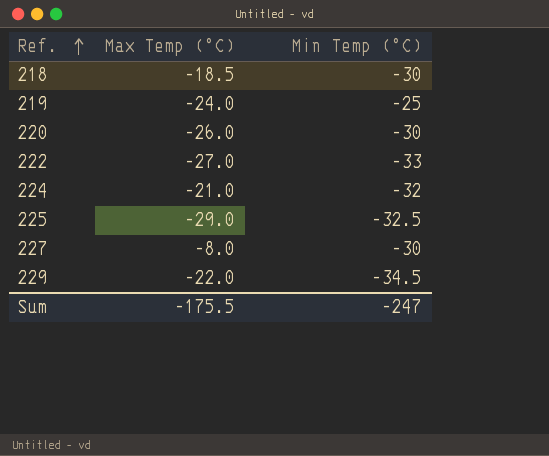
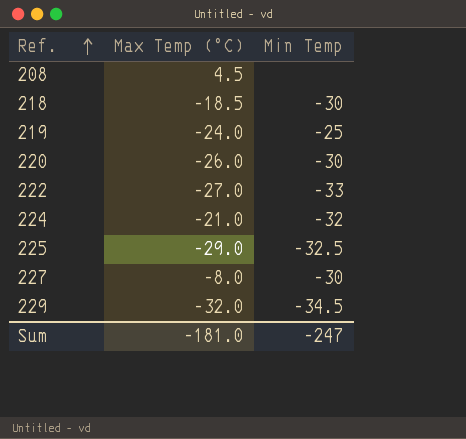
column name: Min Temp (°C) -> Min Temp
row 208: none -> 4.5 | none
229 | Max Temp (°C): -22.0 -> -32.0
Sum | Max Temp (°C): -175.5 -> -181.0

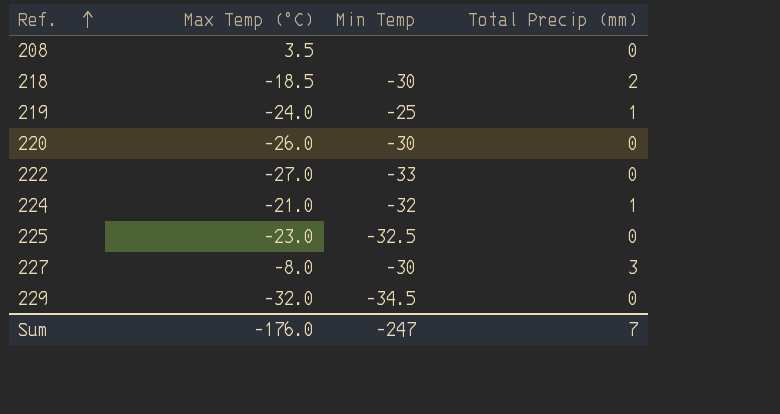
column Total Precip (mm) | position: none -> 4
208 | Max Temp (°C): 4.5 -> 3.5
225 | Max Temp (°C): -29.0 -> -23.0
Sum | Max Temp (°C): -181.0 -> -176.0

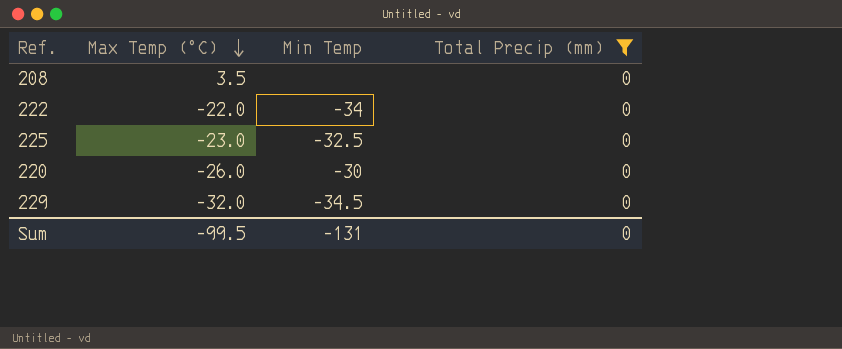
filter: none -> Total Precip (mm) = 0
row order: Ref. ascending -> Max Temp (°C) descending
222 | Max Temp (°C): -27.0 -> -22.0
222 | Min Temp: -33 -> -34
Sum | Max Temp (°C): -176.0 -> -99.5
Sum | Min Temp: -247 -> -131
Sum | Total Precip (mm): 7 -> 0

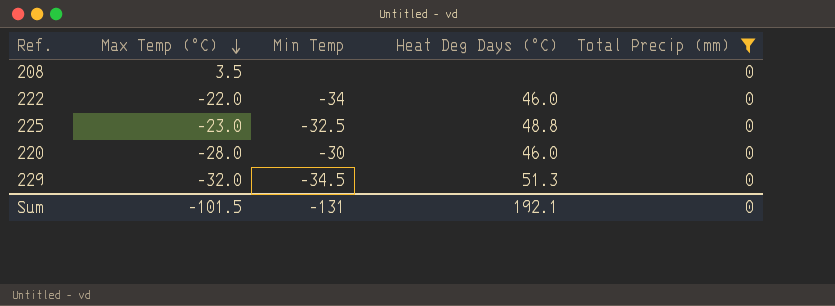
column Heat Deg Days (°C) | position: none -> 4
220 | Max Temp (°C): -26.0 -> -28.0
Sum | Max Temp (°C): -99.5 -> -101.5

